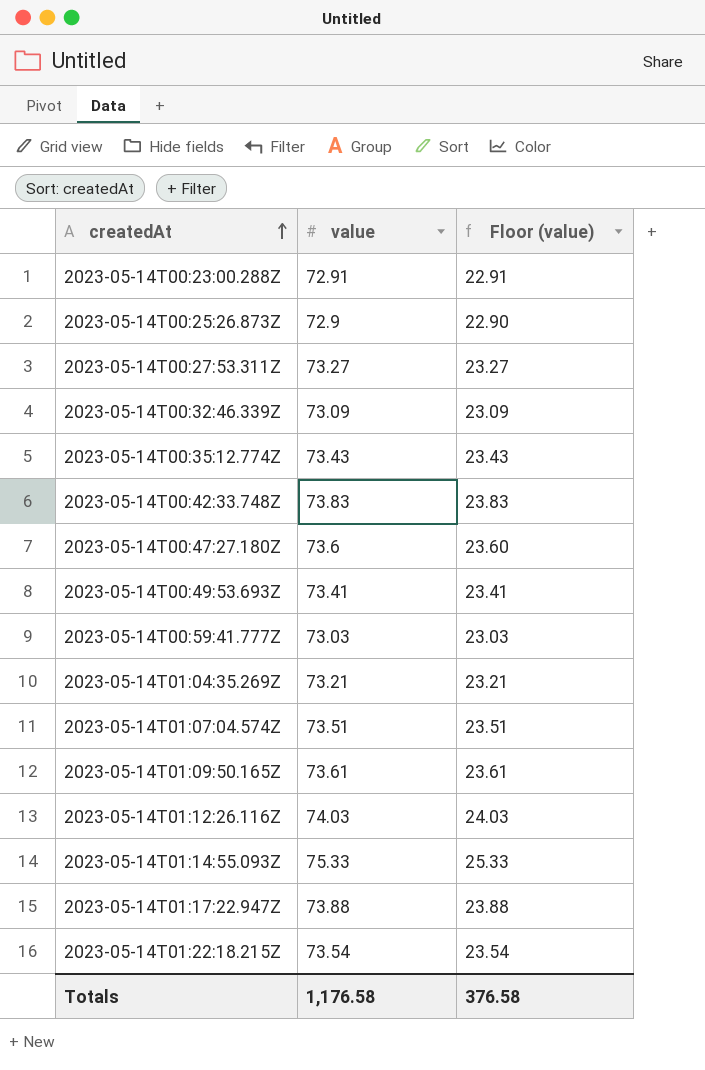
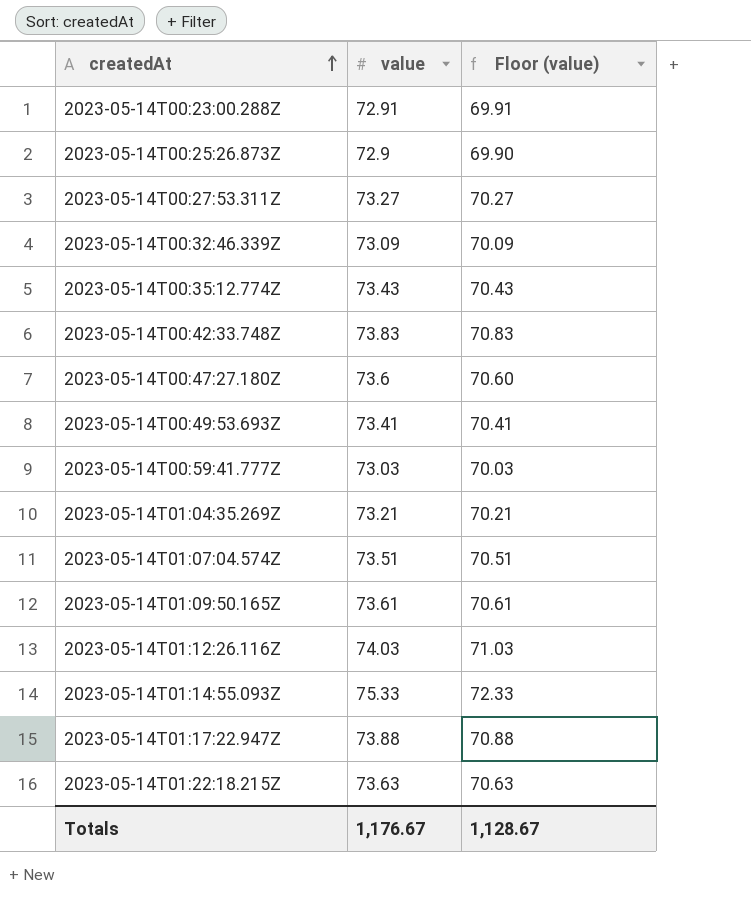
column Floor (value) | formula: [value] - 50 -> [value] - 3
2023-05-14T01:22:18.215Z | value: 73.54 -> 73.63
Totals | value: 1,176.58 -> 1,176.67
Totals | Floor (value): 376.58 -> 1,128.67

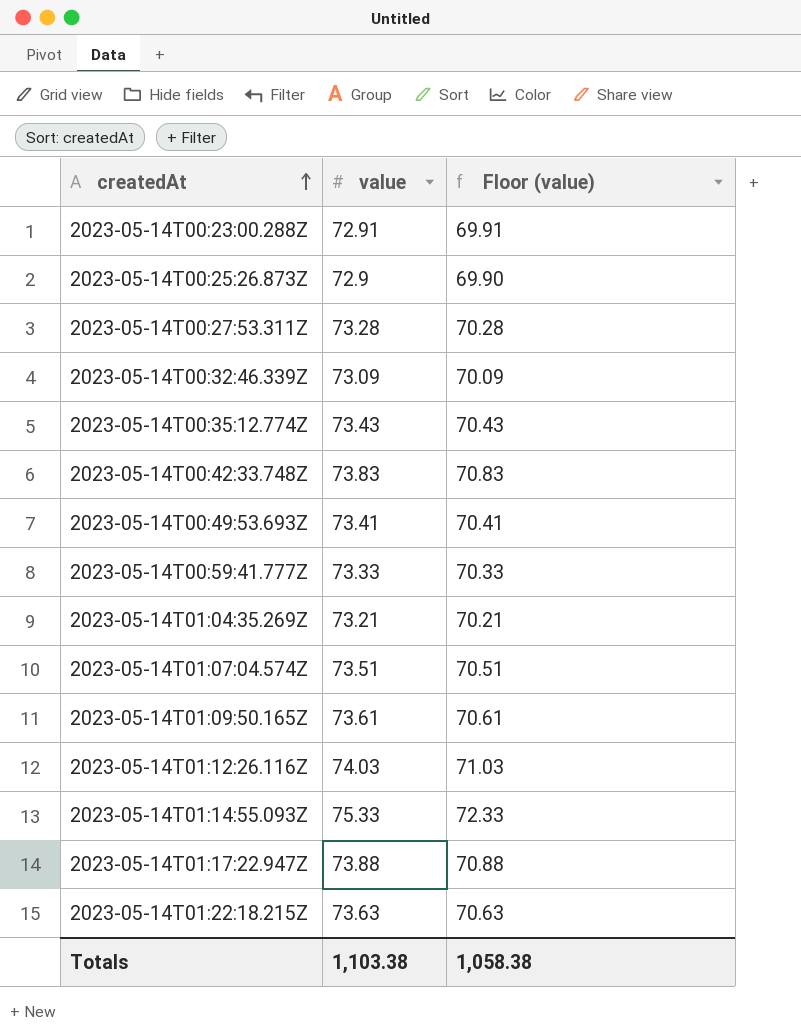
row 2023-05-14T00:47:27.180Z: 73.6 | 70.60 -> none
2023-05-14T00:27:53.311Z | value: 73.27 -> 73.28
2023-05-14T00:27:53.311Z | Floor (value): 70.27 -> 70.28
2023-05-14T00:59:41.777Z | value: 73.03 -> 73.33
2023-05-14T00:59:41.777Z | Floor (value): 70.03 -> 70.33
Totals | value: 1,176.67 -> 1,103.38
Totals | Floor (value): 1,128.67 -> 1,058.38

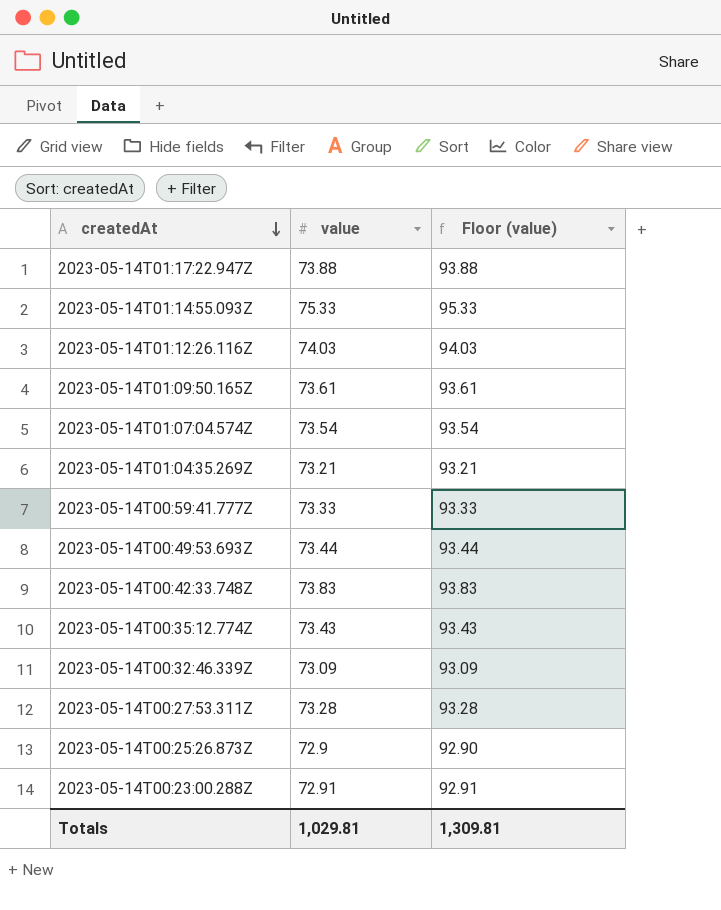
row order: createdAt ascending -> createdAt descending
column Floor (value) | formula: [value] - 3 -> [value] + 20
row 2023-05-14T01:22:18.215Z: 73.63 | 70.63 -> none
2023-05-14T01:07:04.574Z | value: 73.51 -> 73.54
2023-05-14T00:49:53.693Z | value: 73.41 -> 73.44
Totals | value: 1,103.38 -> 1,029.81
Totals | Floor (value): 1,058.38 -> 1,309.81

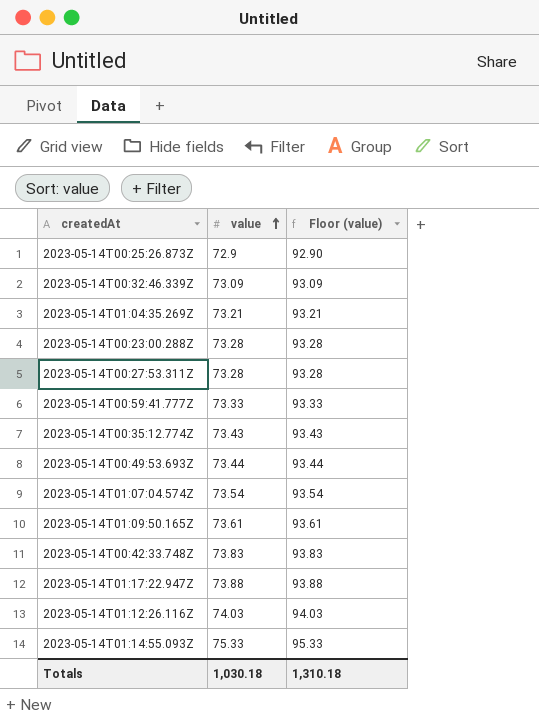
row order: createdAt descending -> value ascending
2023-05-14T00:23:00.288Z | value: 72.91 -> 73.28
2023-05-14T00:23:00.288Z | Floor (value): 92.91 -> 93.28
Totals | value: 1,029.81 -> 1,030.18
Totals | Floor (value): 1,309.81 -> 1,310.18

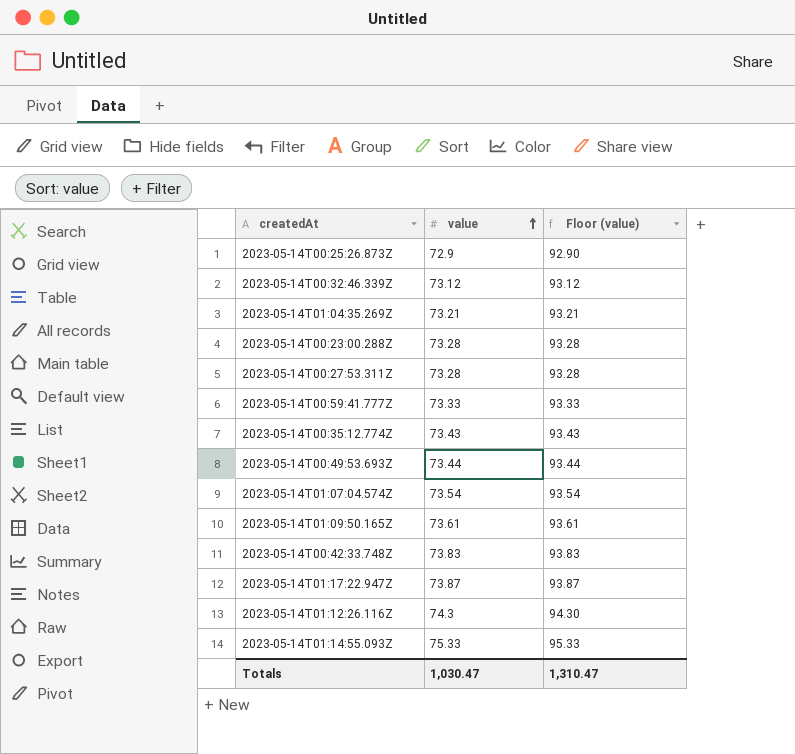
2023-05-14T00:32:46.339Z | value: 73.09 -> 73.12
2023-05-14T00:32:46.339Z | Floor (value): 93.09 -> 93.12
2023-05-14T01:17:22.947Z | value: 73.88 -> 73.87
2023-05-14T01:17:22.947Z | Floor (value): 93.88 -> 93.87
2023-05-14T01:12:26.116Z | value: 74.03 -> 74.3
2023-05-14T01:12:26.116Z | Floor (value): 94.03 -> 94.30
Totals | value: 1,030.18 -> 1,030.47
Totals | Floor (value): 1,310.18 -> 1,310.47

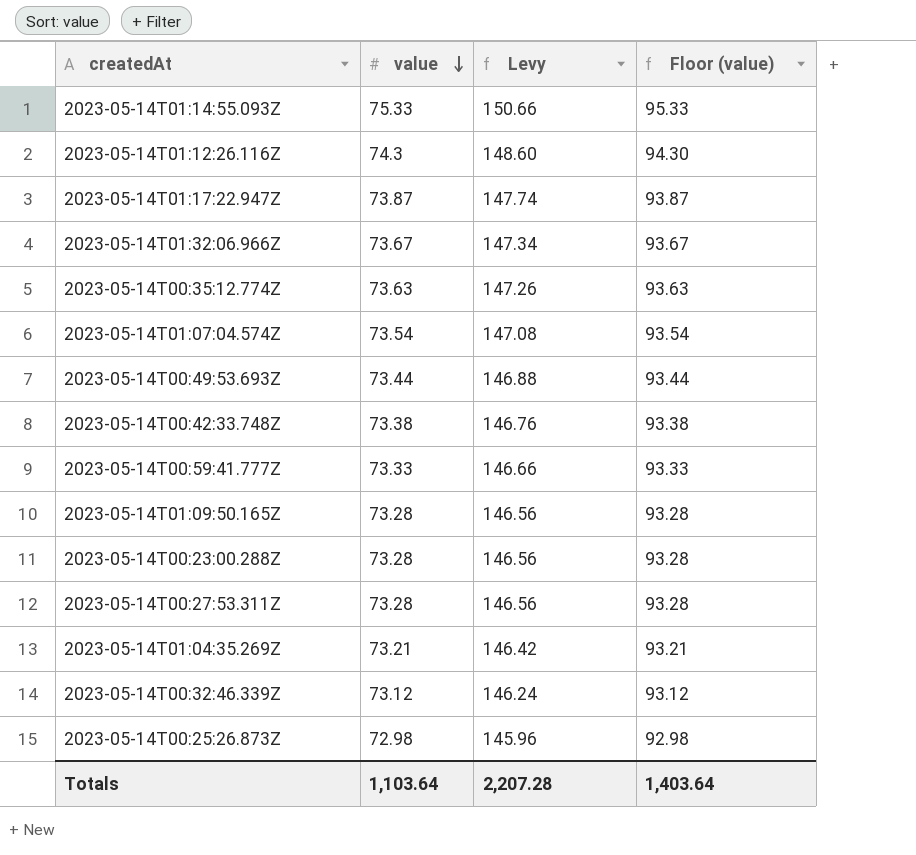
row order: value ascending -> value descending
column Levy | formula: none -> [value] * 2
row 2023-05-14T01:32:06.966Z: none -> 73.67 | 147.34 | 93.67
2023-05-14T00:35:12.774Z | value: 73.43 -> 73.63
2023-05-14T00:35:12.774Z | Floor (value): 93.43 -> 93.63
2023-05-14T00:42:33.748Z | value: 73.83 -> 73.38
2023-05-14T00:42:33.748Z | Floor (value): 93.83 -> 93.38
2023-05-14T01:09:50.165Z | value: 73.61 -> 73.28
2023-05-14T01:09:50.165Z | Floor (value): 93.61 -> 93.28
2023-05-14T00:25:26.873Z | value: 72.9 -> 72.98
2023-05-14T00:25:26.873Z | Floor (value): 92.90 -> 92.98
Totals | value: 1,030.47 -> 1,103.64
Totals | Floor (value): 1,310.47 -> 1,403.64

